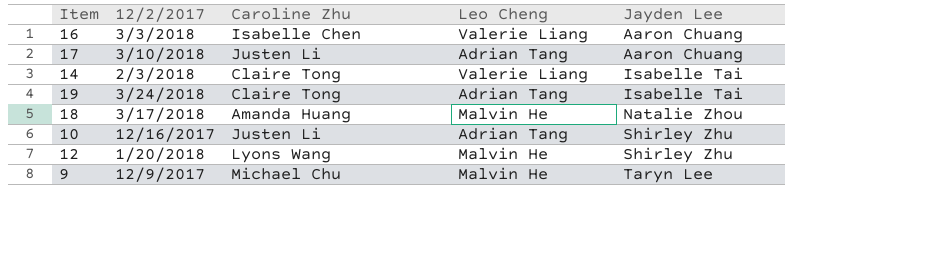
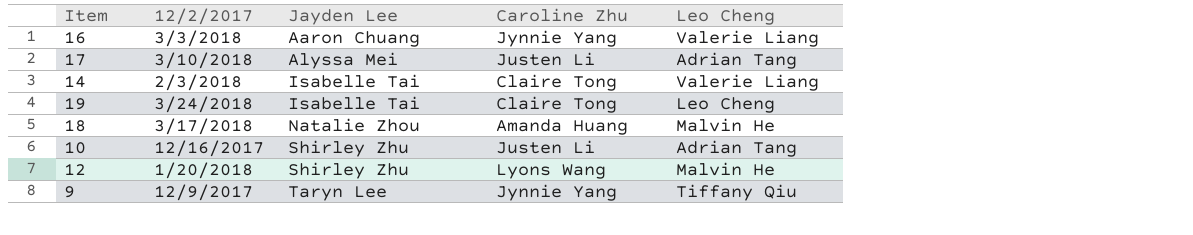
column Jayden Lee | position: 5 -> 3
16 | Caroline Zhu: Isabelle Chen -> Jynnie Yang
17 | Jayden Lee: Aaron Chuang -> Alyssa Mei
19 | Leo Cheng: Adrian Tang -> Leo Cheng
9 | Caroline Zhu: Michael Chu -> Jynnie Yang
9 | Leo Cheng: Malvin He -> Tiffany Qiu

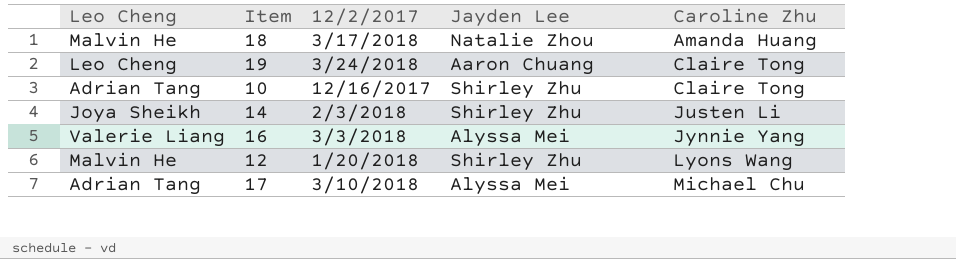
row order: Jayden Lee ascending -> Caroline Zhu ascending
column Leo Cheng | position: 5 -> 1
row 9: 12/9/2017 | Taryn Lee | Jynnie Yang | Tiffany Qiu -> none
19 | Jayden Lee: Isabelle Tai -> Aaron Chuang
10 | Caroline Zhu: Justen Li -> Claire Tong
14 | Leo Cheng: Valerie Liang -> Joya Sheikh
14 | Jayden Lee: Isabelle Tai -> Shirley Zhu
14 | Caroline Zhu: Claire Tong -> Justen Li
16 | Jayden Lee: Aaron Chuang -> Alyssa Mei
17 | Caroline Zhu: Justen Li -> Michael Chu

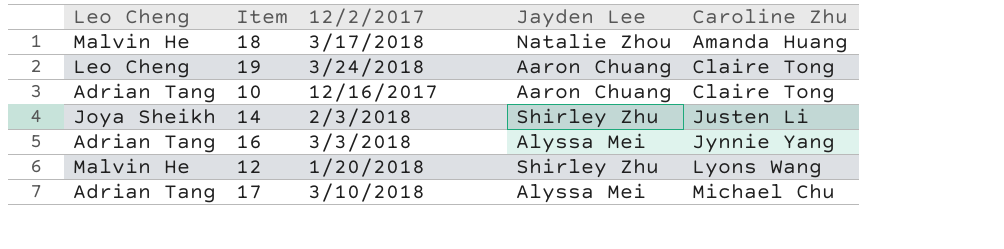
10 | Jayden Lee: Shirley Zhu -> Aaron Chuang
16 | Leo Cheng: Valerie Liang -> Adrian Tang

